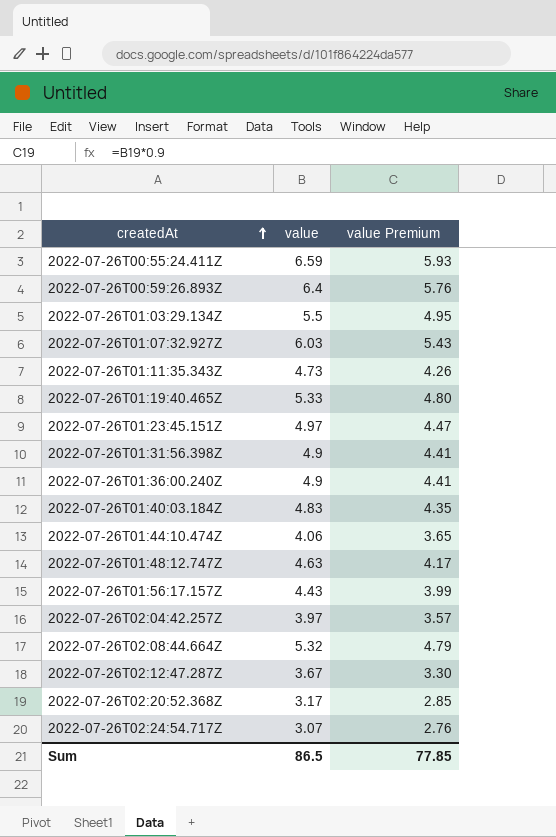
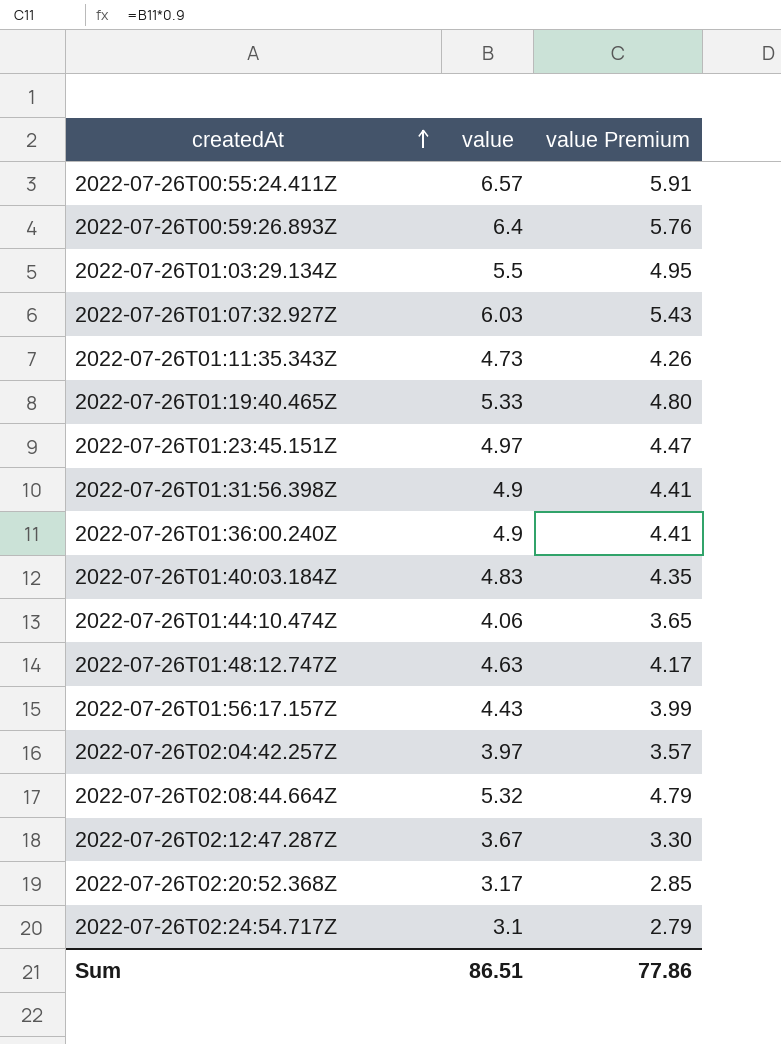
2022-07-26T00:55:24.411Z | value: 6.59 -> 6.57
2022-07-26T00:55:24.411Z | value Premium: 5.93 -> 5.91
2022-07-26T02:24:54.717Z | value: 3.07 -> 3.1
2022-07-26T02:24:54.717Z | value Premium: 2.76 -> 2.79
Sum | value: 86.5 -> 86.51
Sum | value Premium: 77.85 -> 77.86

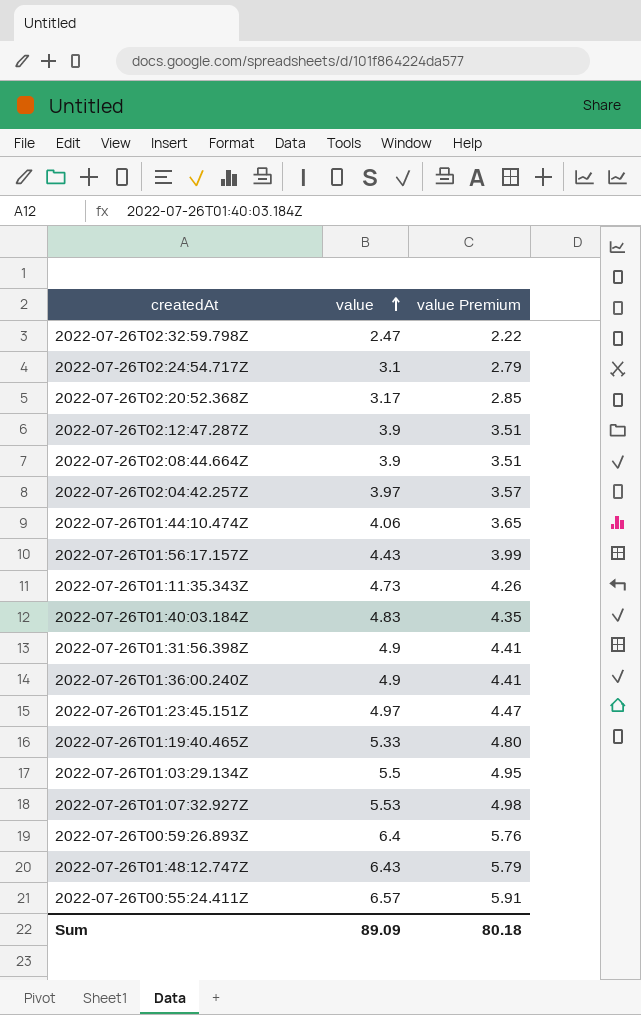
row order: createdAt ascending -> value ascending
row 2022-07-26T02:32:59.798Z: none -> 2.47 | 2.22
2022-07-26T02:12:47.287Z | value: 3.67 -> 3.9
2022-07-26T02:12:47.287Z | value Premium: 3.30 -> 3.51
2022-07-26T02:08:44.664Z | value: 5.32 -> 3.9
2022-07-26T02:08:44.664Z | value Premium: 4.79 -> 3.51
2022-07-26T01:07:32.927Z | value: 6.03 -> 5.53
2022-07-26T01:07:32.927Z | value Premium: 5.43 -> 4.98
2022-07-26T01:48:12.747Z | value: 4.63 -> 6.43
2022-07-26T01:48:12.747Z | value Premium: 4.17 -> 5.79
Sum | value: 86.51 -> 89.09
Sum | value Premium: 77.86 -> 80.18

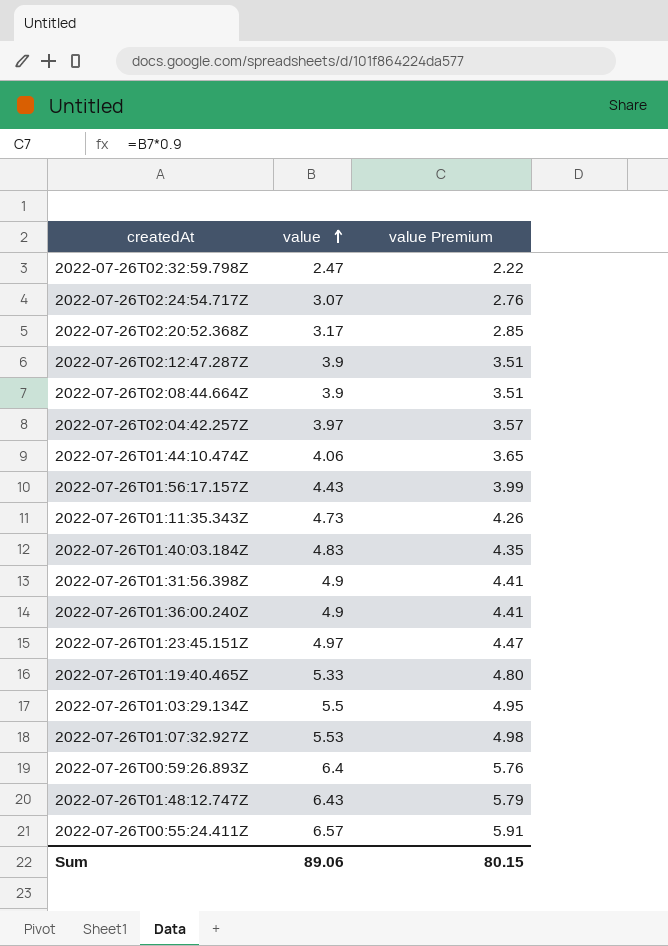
2022-07-26T02:24:54.717Z | value: 3.1 -> 3.07
2022-07-26T02:24:54.717Z | value Premium: 2.79 -> 2.76
Sum | value: 89.09 -> 89.06
Sum | value Premium: 80.18 -> 80.15

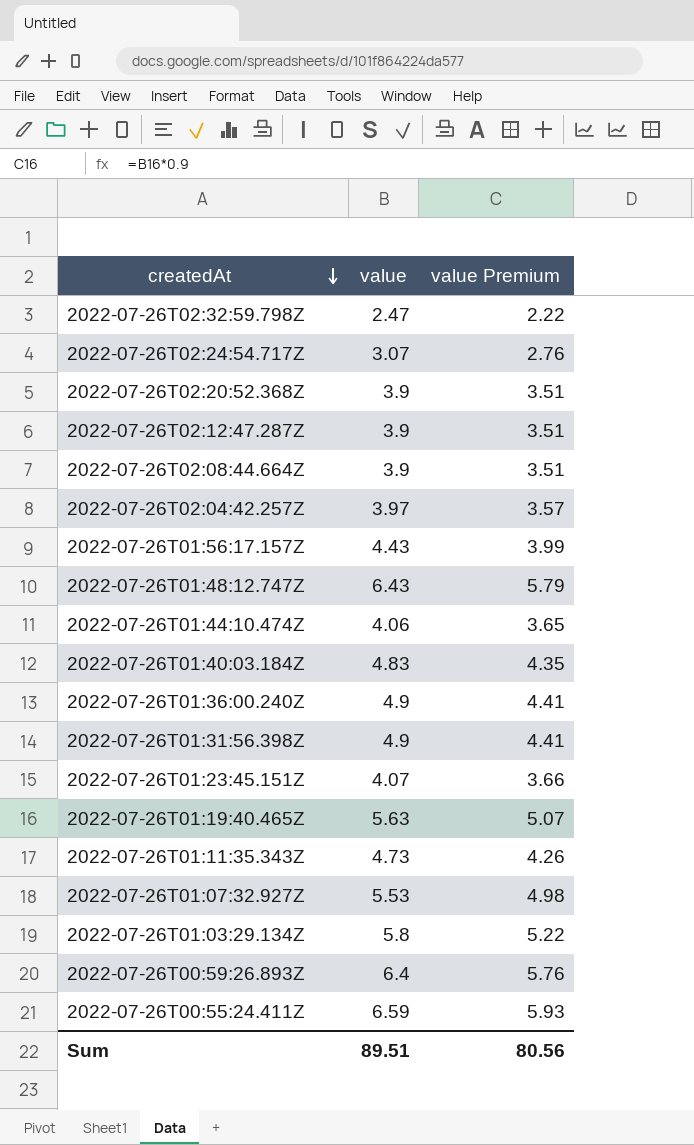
row order: value ascending -> createdAt descending
2022-07-26T02:20:52.368Z | value: 3.17 -> 3.9
2022-07-26T02:20:52.368Z | value Premium: 2.85 -> 3.51
2022-07-26T01:23:45.151Z | value: 4.97 -> 4.07
2022-07-26T01:23:45.151Z | value Premium: 4.47 -> 3.66
2022-07-26T01:19:40.465Z | value: 5.33 -> 5.63
2022-07-26T01:19:40.465Z | value Premium: 4.80 -> 5.07
2022-07-26T01:03:29.134Z | value: 5.5 -> 5.8
2022-07-26T01:03:29.134Z | value Premium: 4.95 -> 5.22
2022-07-26T00:55:24.411Z | value: 6.57 -> 6.59
2022-07-26T00:55:24.411Z | value Premium: 5.91 -> 5.93
Sum | value: 89.06 -> 89.51
Sum | value Premium: 80.15 -> 80.56

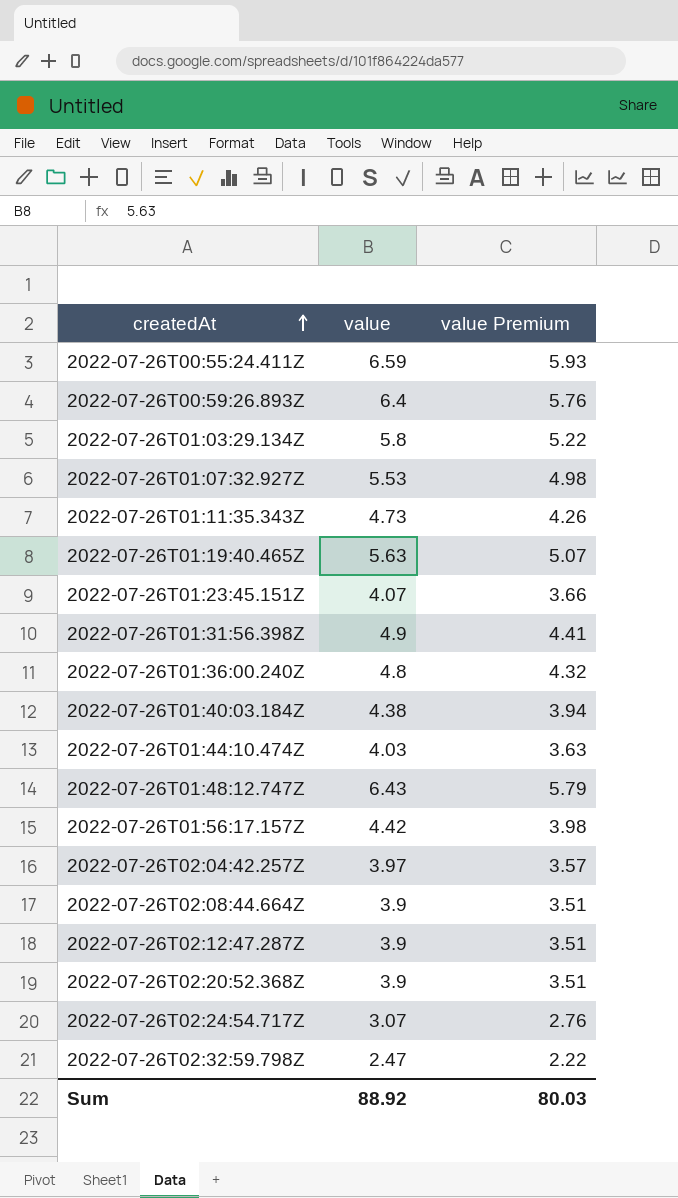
row order: createdAt descending -> createdAt ascending
2022-07-26T01:36:00.240Z | value: 4.9 -> 4.8
2022-07-26T01:36:00.240Z | value Premium: 4.41 -> 4.32
2022-07-26T01:40:03.184Z | value: 4.83 -> 4.38
2022-07-26T01:40:03.184Z | value Premium: 4.35 -> 3.94
2022-07-26T01:44:10.474Z | value: 4.06 -> 4.03
2022-07-26T01:44:10.474Z | value Premium: 3.65 -> 3.63
2022-07-26T01:56:17.157Z | value: 4.43 -> 4.42
2022-07-26T01:56:17.157Z | value Premium: 3.99 -> 3.98
Sum | value: 89.51 -> 88.92
Sum | value Premium: 80.56 -> 80.03

